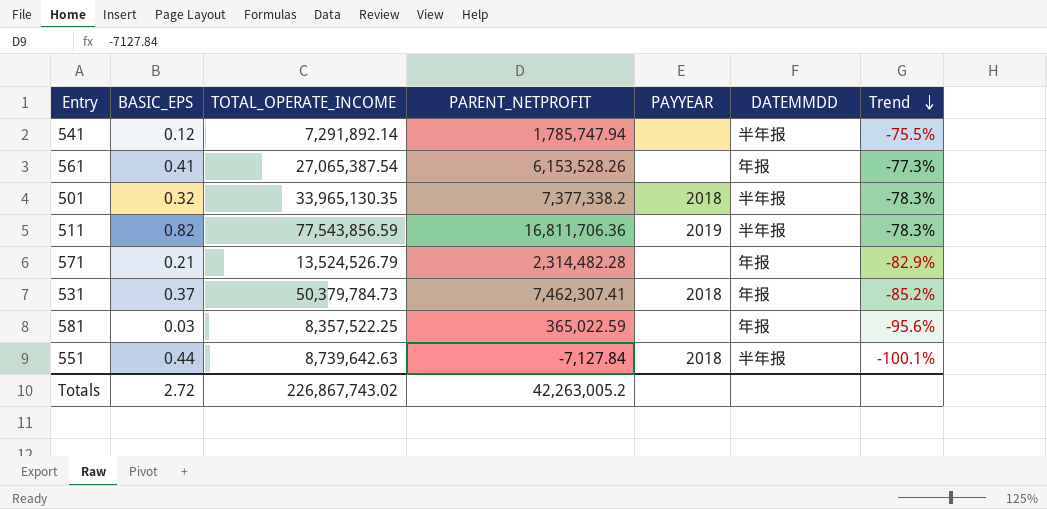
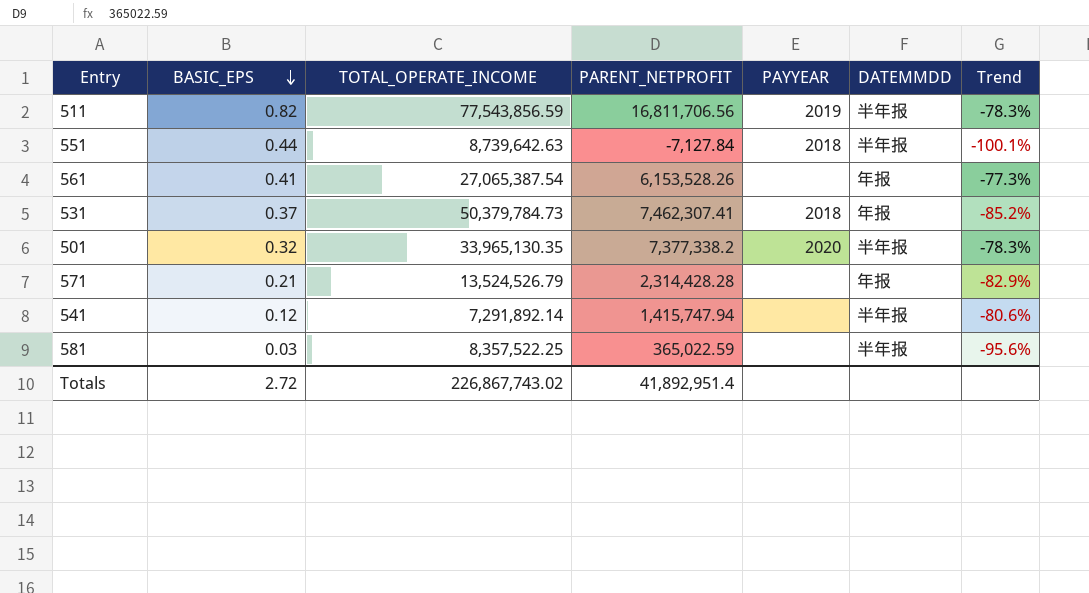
row order: Trend descending -> BASIC_EPS descending
511 | PARENT_NETPROFIT: 16,811,706.36 -> 16,811,706.56
501 | PAYYEAR: 2018 -> 2020
571 | PARENT_NETPROFIT: 2,314,482.28 -> 2,314,428.28
541 | PARENT_NETPROFIT: 1,785,747.94 -> 1,415,747.94
541 | Trend: -75.5% -> -80.6%
581 | DATEMMDD: 年报 -> 半年报
Totals | PARENT_NETPROFIT: 42,263,005.2 -> 41,892,951.4

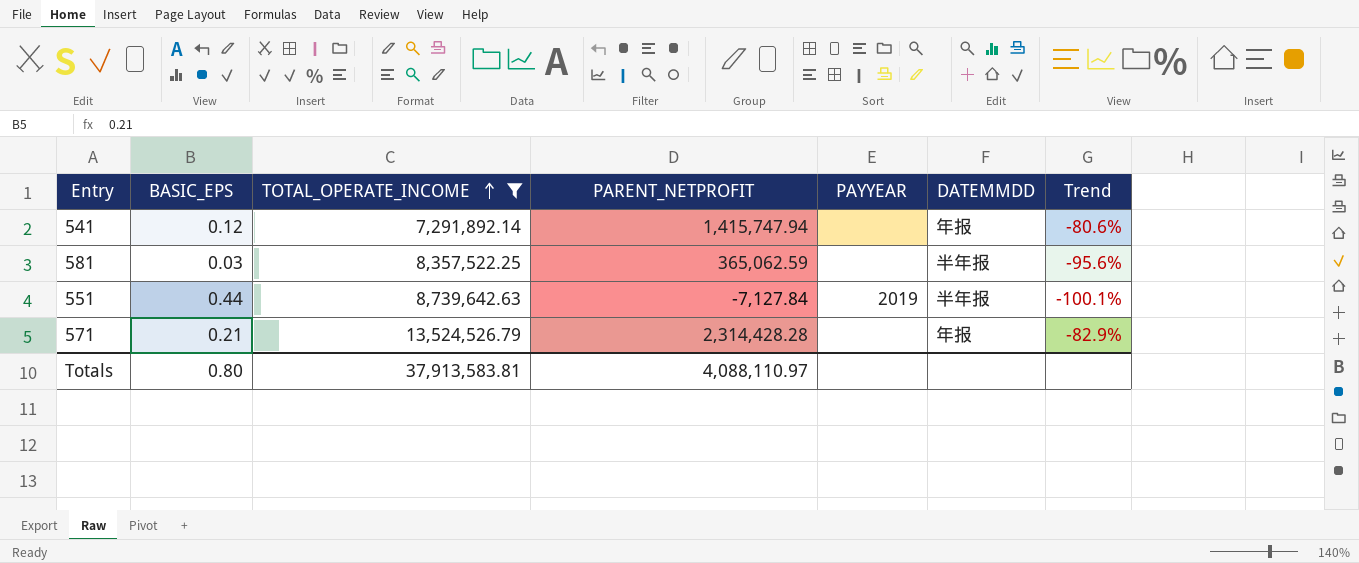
filter: none -> TOTAL_OPERATE_INCOME <= 13,524,526.79
row order: BASIC_EPS descending -> TOTAL_OPERATE_INCOME ascending
541 | DATEMMDD: 半年报 -> 年报
581 | PARENT_NETPROFIT: 365,022.59 -> 365,062.59
551 | PAYYEAR: 2018 -> 2019
Totals | BASIC_EPS: 2.72 -> 0.80
Totals | TOTAL_OPERATE_INCOME: 226,867,743.02 -> 37,913,583.81
Totals | PARENT_NETPROFIT: 41,892,951.4 -> 4,088,110.97

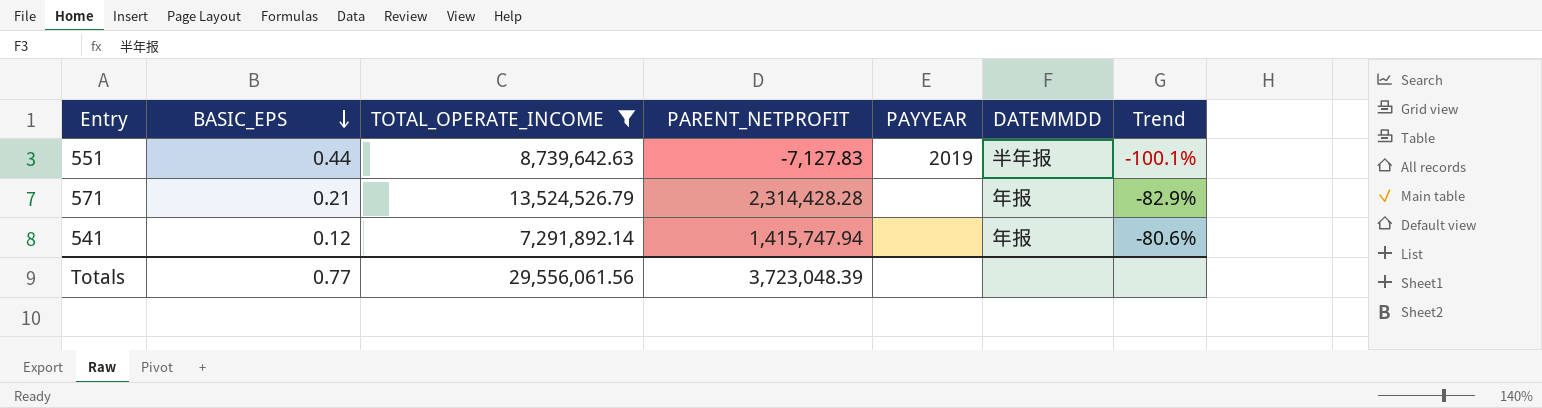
row order: TOTAL_OPERATE_INCOME ascending -> BASIC_EPS descending
row 581: 0.03 | 8,357,522.25 | 365,062.59 | none | 半年报 | -95.6% -> none
551 | PARENT_NETPROFIT: -7,127.84 -> -7,127.83
Totals | BASIC_EPS: 0.80 -> 0.77
Totals | TOTAL_OPERATE_INCOME: 37,913,583.81 -> 29,556,061.56
Totals | PARENT_NETPROFIT: 4,088,110.97 -> 3,723,048.39

